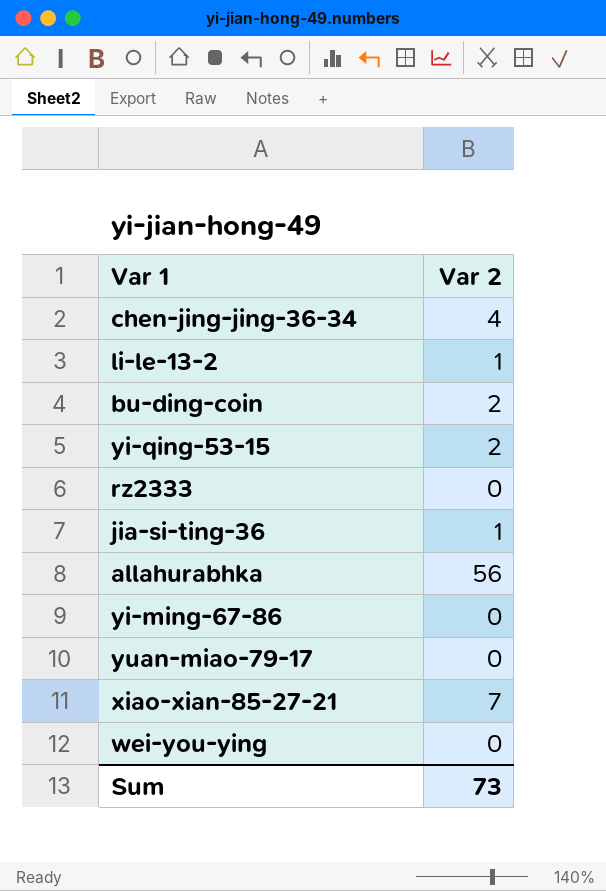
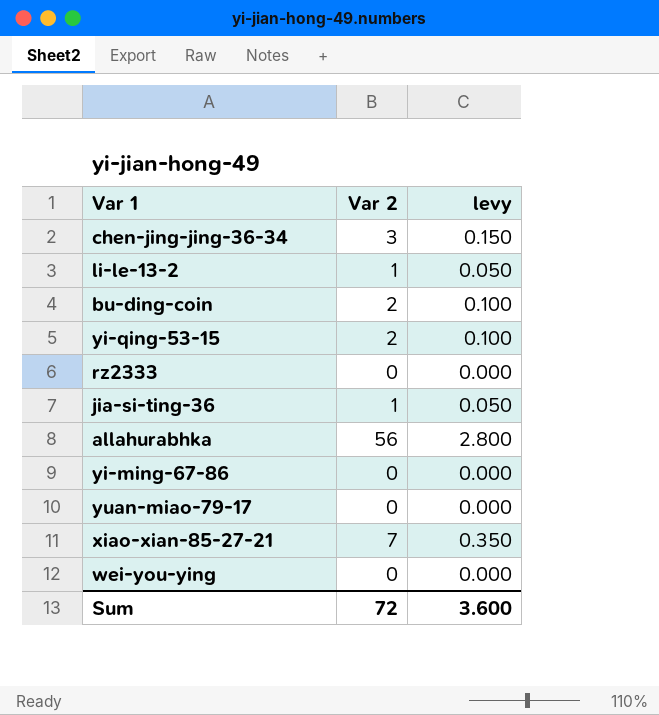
column levy | formula: none -> [Var 2] * 0.05
chen-jing-jing-36-34 | Var 2: 4 -> 3
Sum | Var 2: 73 -> 72

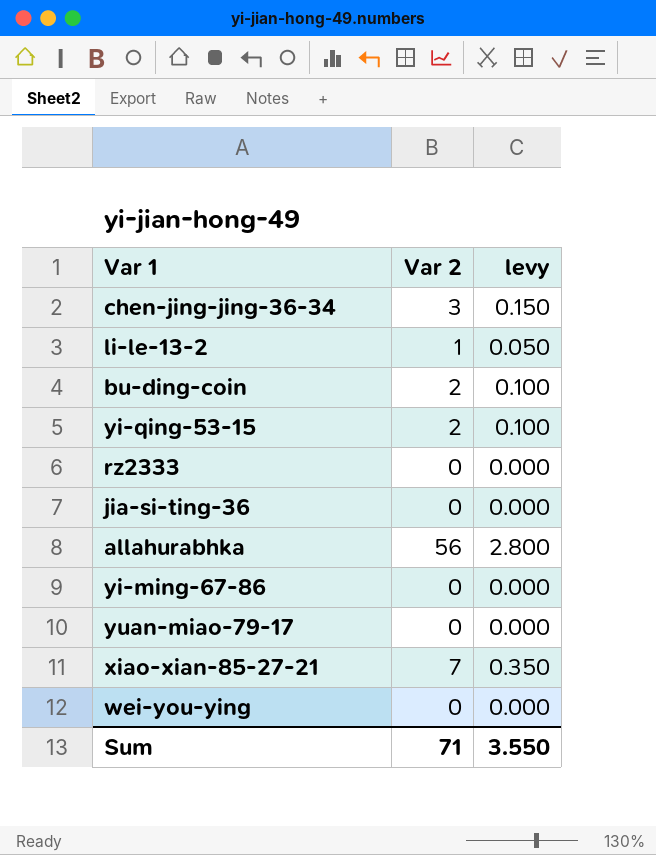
jia-si-ting-36 | Var 2: 1 -> 0
jia-si-ting-36 | levy: 0.050 -> 0.000
Sum | Var 2: 72 -> 71
Sum | levy: 3.600 -> 3.550

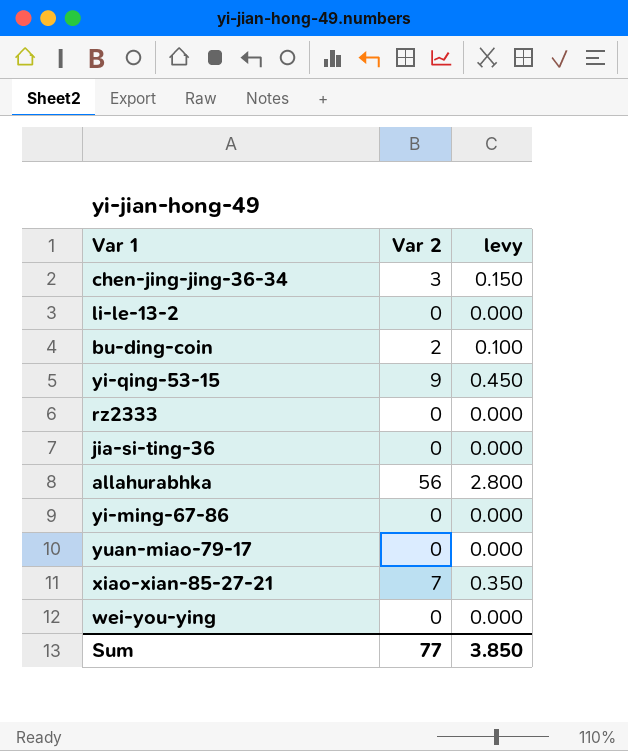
li-le-13-2 | Var 2: 1 -> 0
li-le-13-2 | levy: 0.050 -> 0.000
yi-qing-53-15 | Var 2: 2 -> 9
yi-qing-53-15 | levy: 0.100 -> 0.450
Sum | Var 2: 71 -> 77
Sum | levy: 3.550 -> 3.850

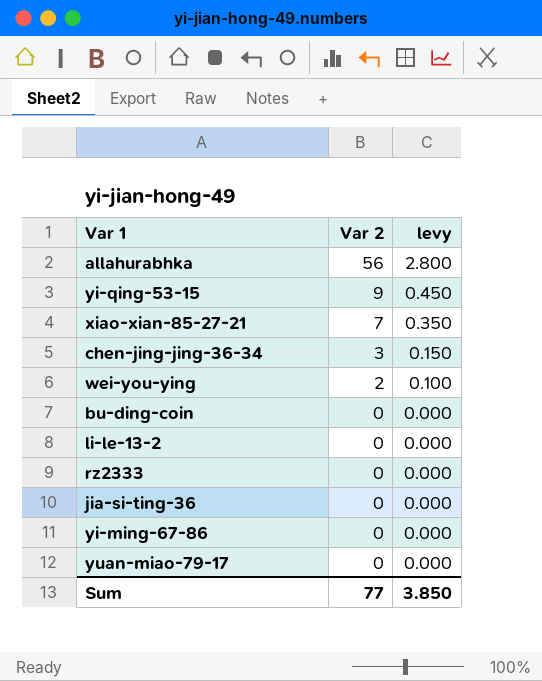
row order: none -> Var 2 descending
wei-you-ying | Var 2: 0 -> 2
wei-you-ying | levy: 0.000 -> 0.100
bu-ding-coin | Var 2: 2 -> 0
bu-ding-coin | levy: 0.100 -> 0.000

